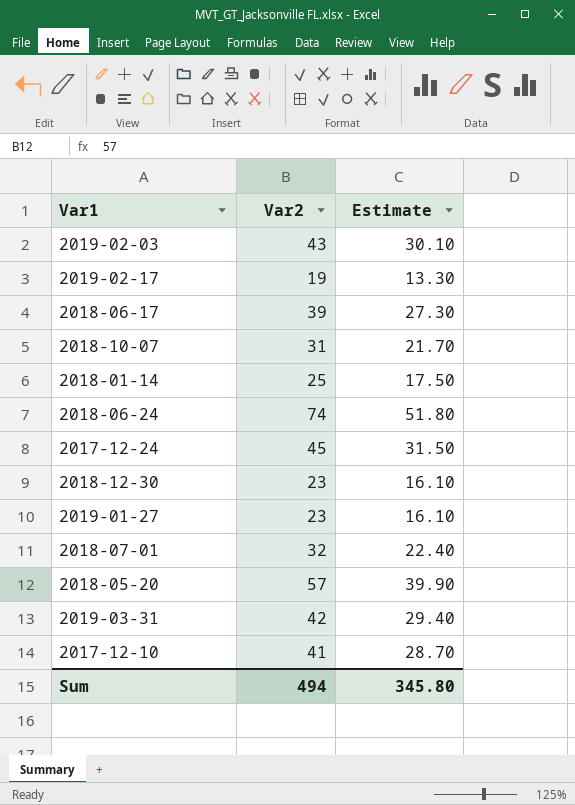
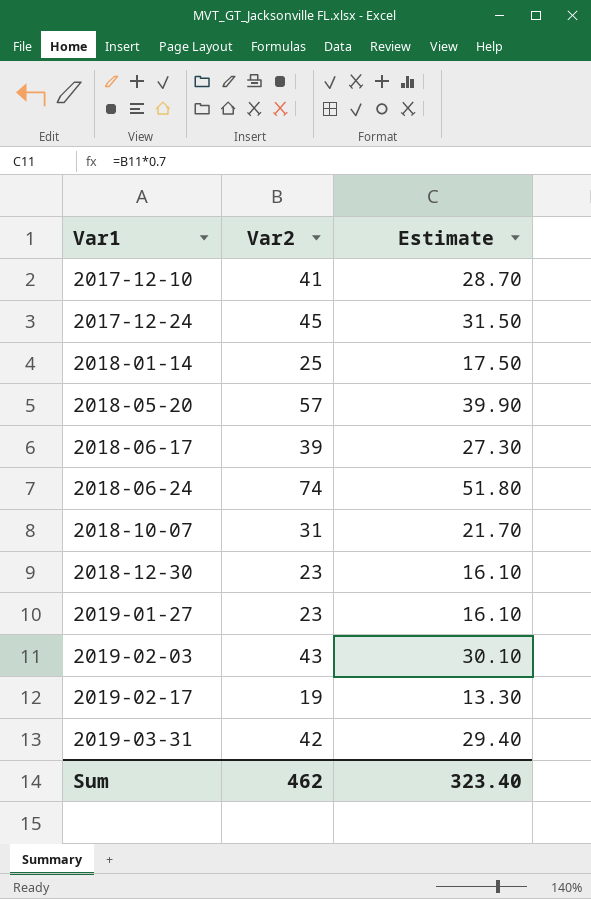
row order: none -> Var1 ascending
row 2018-07-01: 32 | 22.40 -> none
Sum | Var2: 494 -> 462
Sum | Estimate: 345.80 -> 323.40

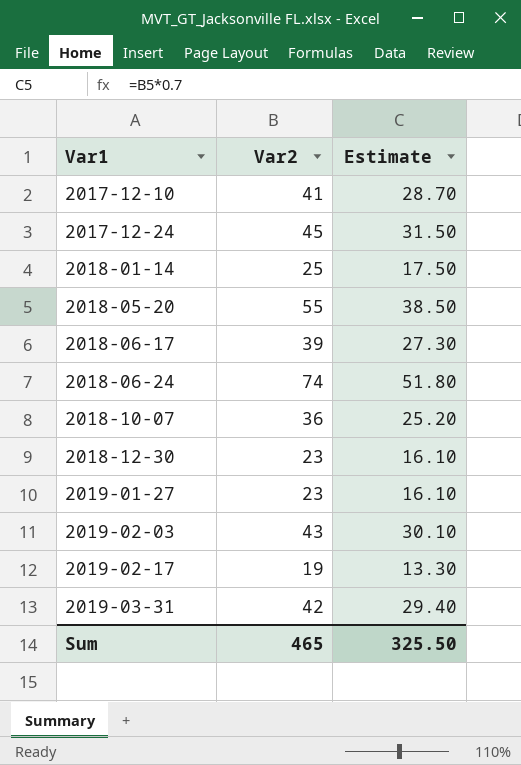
2018-05-20 | Var2: 57 -> 55
2018-05-20 | Estimate: 39.90 -> 38.50
2018-10-07 | Var2: 31 -> 36
2018-10-07 | Estimate: 21.70 -> 25.20
Sum | Var2: 462 -> 465
Sum | Estimate: 323.40 -> 325.50

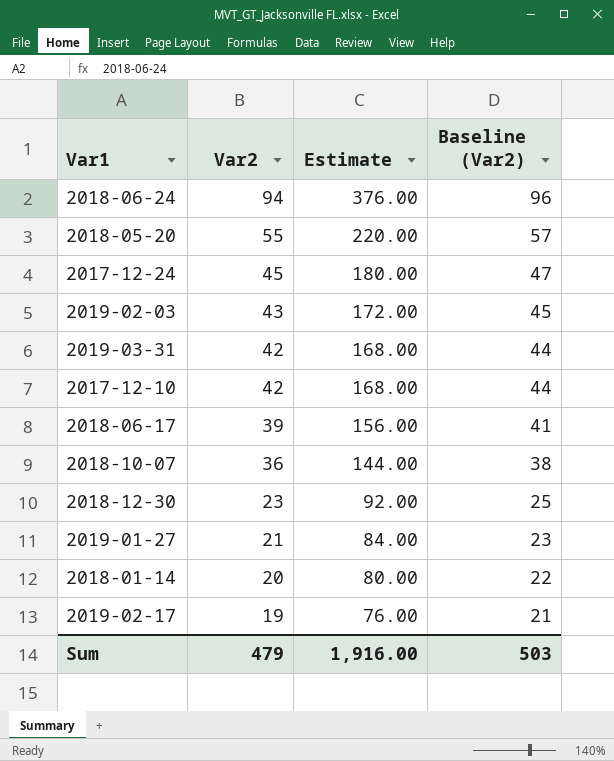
row order: Var1 ascending -> Var2 descending
column Estimate | formula: [Var2] * 0.7 -> [Var2] * 4
column Baseline (Var2) | formula: none -> [Var2] + 2
2018-06-24 | Var2: 74 -> 94
2017-12-10 | Var2: 41 -> 42
2019-01-27 | Var2: 23 -> 21
2018-01-14 | Var2: 25 -> 20
Sum | Var2: 465 -> 479
Sum | Estimate: 325.50 -> 1,916.00

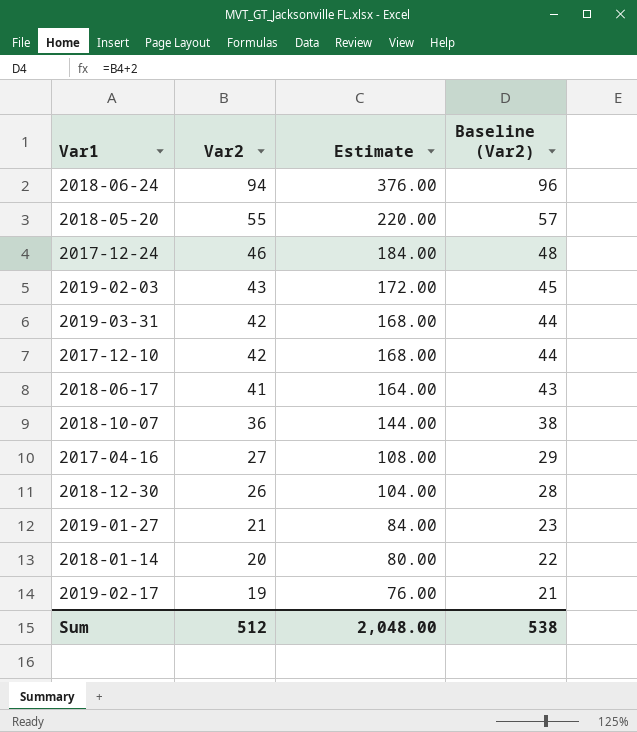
2017-12-24 | Var2: 45 -> 46
2017-12-24 | Estimate: 180.00 -> 184.00
2017-12-24 | Baseline (Var2): 47 -> 48
2018-06-17 | Var2: 39 -> 41
2018-06-17 | Estimate: 156.00 -> 164.00
2018-06-17 | Baseline (Var2): 41 -> 43
row 2017-04-16: none -> 27 | 108.00 | 29
2018-12-30 | Var2: 23 -> 26
2018-12-30 | Estimate: 92.00 -> 104.00
2018-12-30 | Baseline (Var2): 25 -> 28
Sum | Var2: 479 -> 512
Sum | Estimate: 1,916.00 -> 2,048.00
Sum | Baseline (Var2): 503 -> 538

